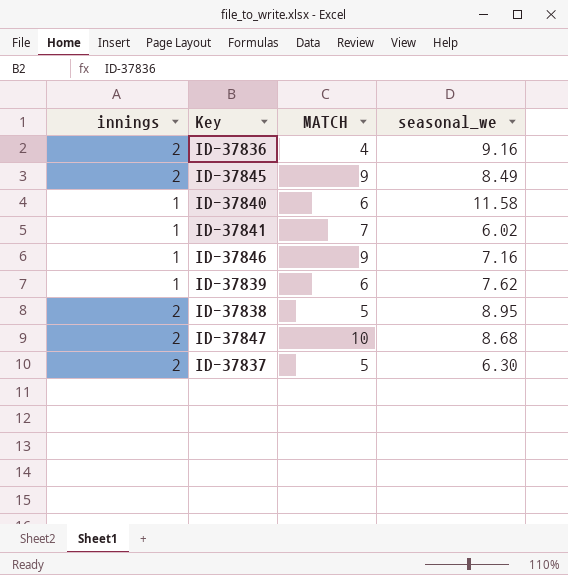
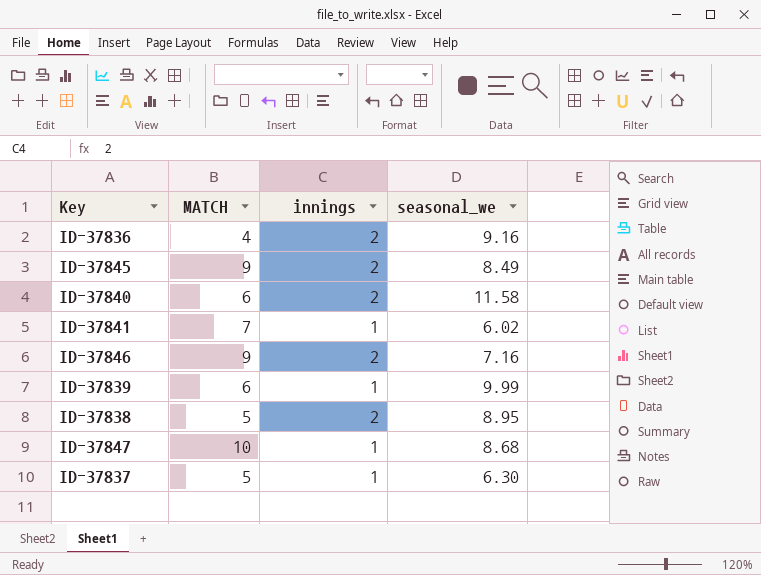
column innings | position: 1 -> 3
ID-37840 | innings: 1 -> 2
ID-37846 | innings: 1 -> 2
ID-37839 | seasonal_we: 7.62 -> 9.99
ID-37847 | innings: 2 -> 1
ID-37837 | innings: 2 -> 1

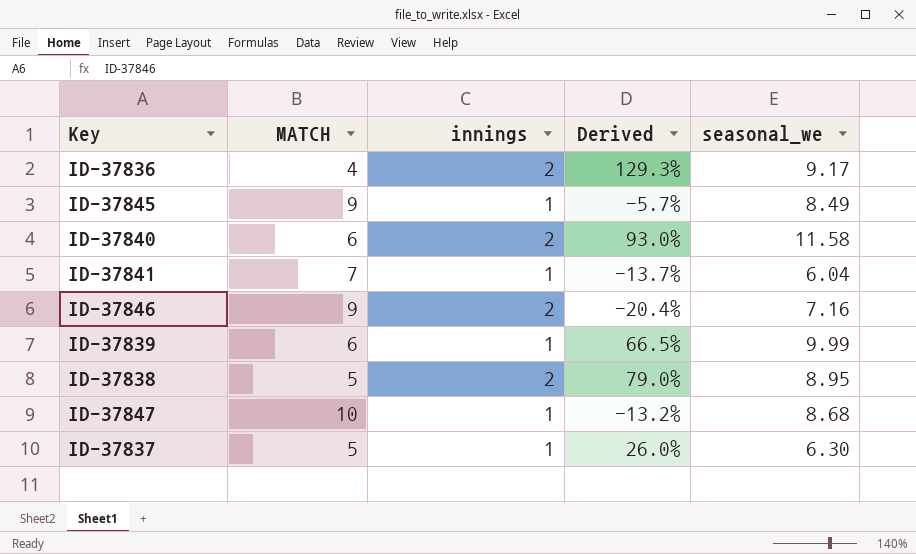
column Derived | formula: none -> ([seasonal_we] - [MATCH]) / [MATCH]
ID-37836 | seasonal_we: 9.16 -> 9.17
ID-37845 | innings: 2 -> 1
ID-37841 | seasonal_we: 6.02 -> 6.04

